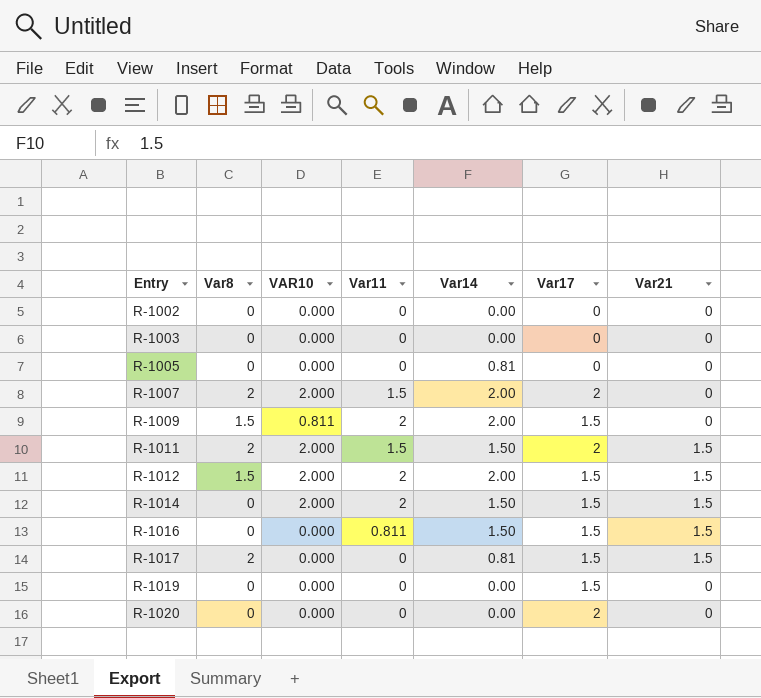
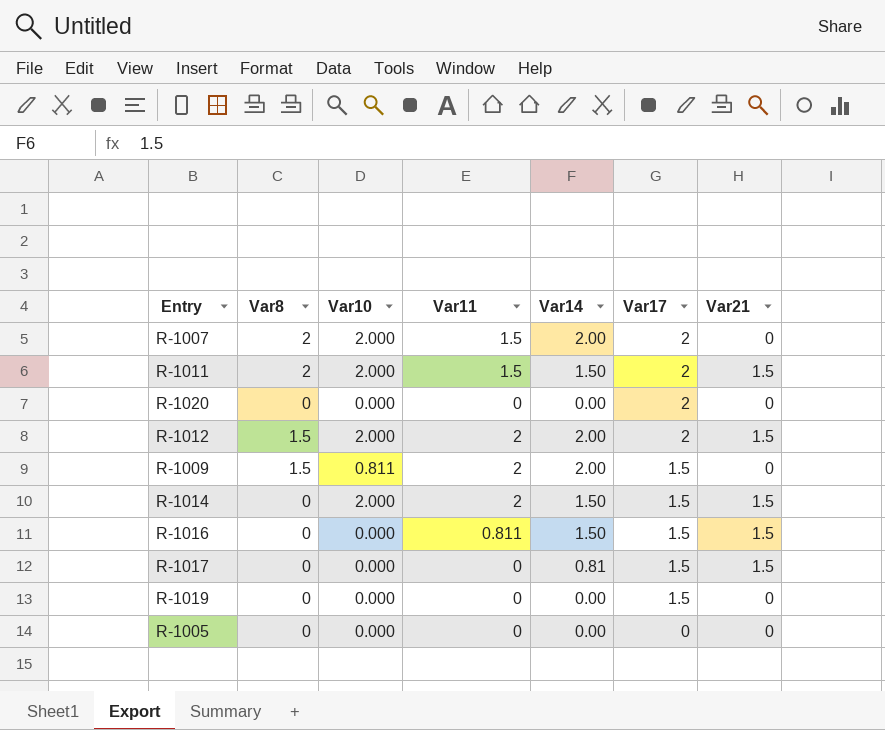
row order: Entry ascending -> Var17 descending
column name: VAR10 -> Var10
row R-1002: 0 | 0.000 | 0 | 0.00 | 0 | 0 -> none
row R-1003: 0 | 0.000 | 0 | 0.00 | 0 | 0 -> none
R-1012 | Var17: 1.5 -> 2
R-1017 | Var8: 2 -> 0
R-1005 | Var14: 0.81 -> 0.00

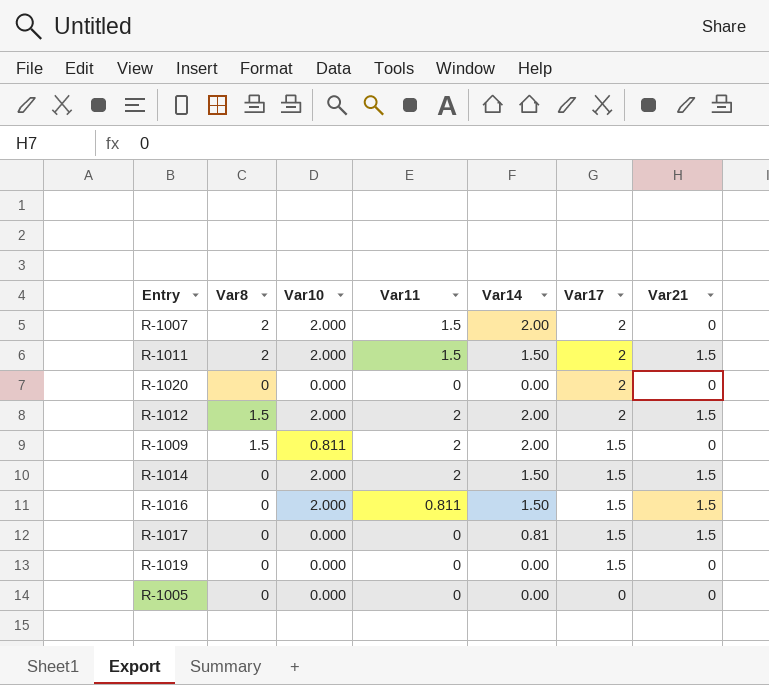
R-1016 | Var10: 0.000 -> 2.000

